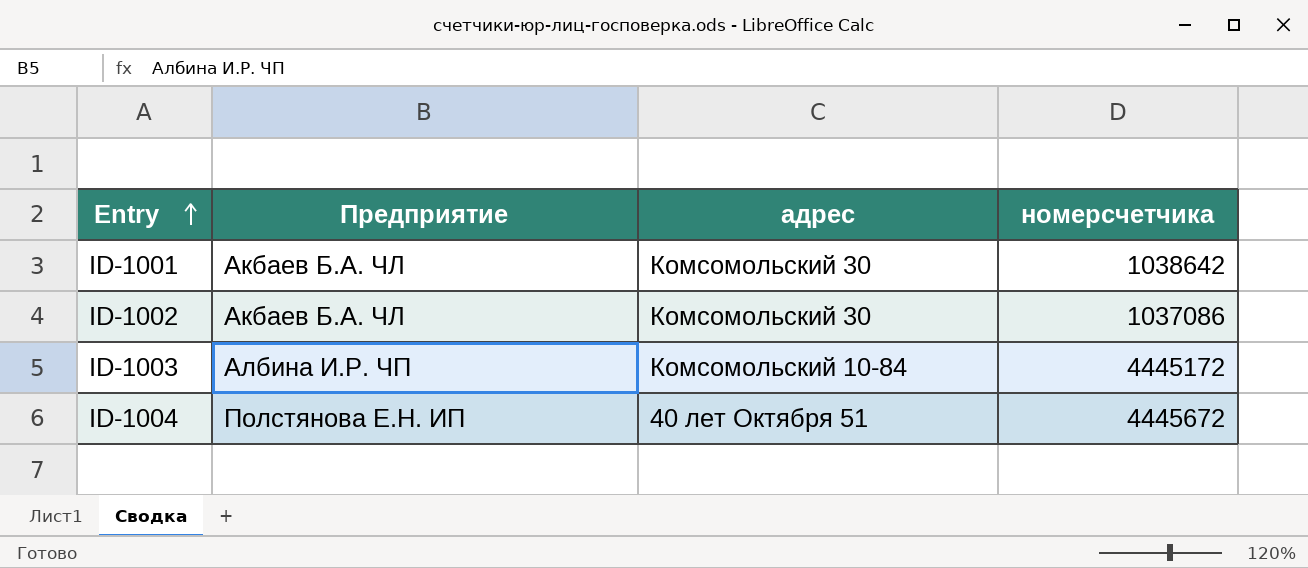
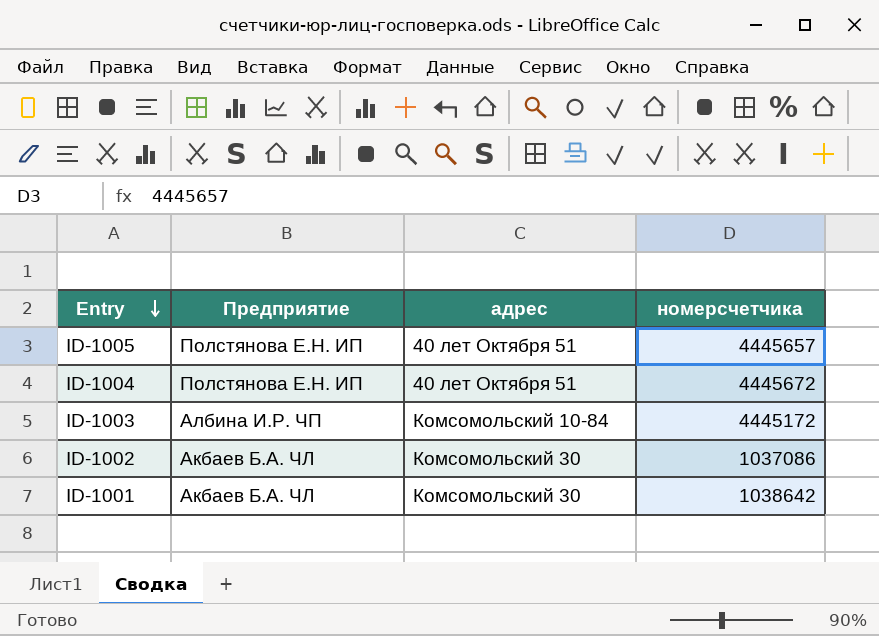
row order: Entry ascending -> Entry descending
row ID-1005: none -> Полстянова Е.Н. ИП | 40 лет Октября 51 | 4445657

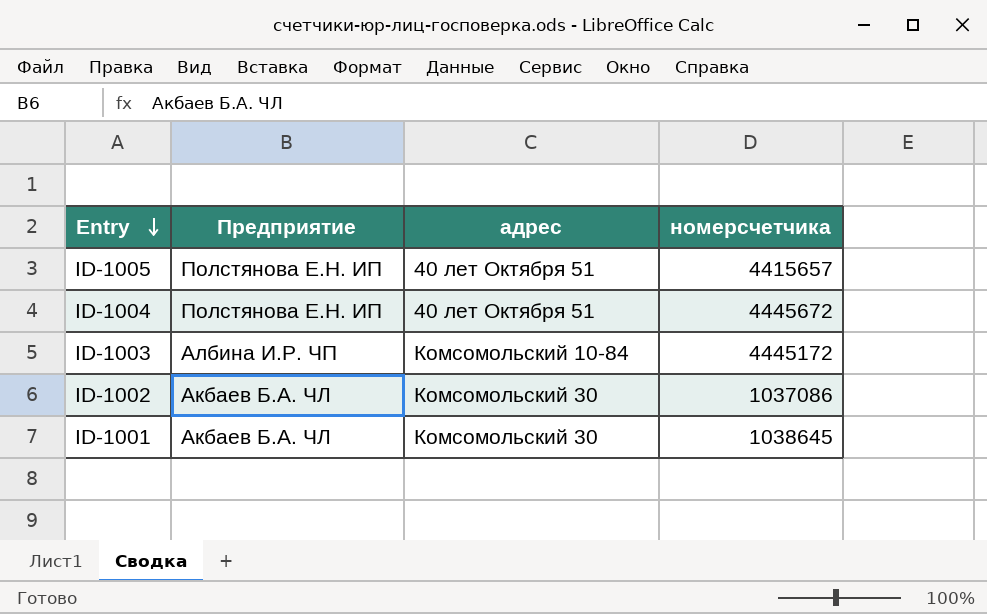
ID-1005 | номерсчетчика: 4445657 -> 4415657
ID-1001 | номерсчетчика: 1038642 -> 1038645

